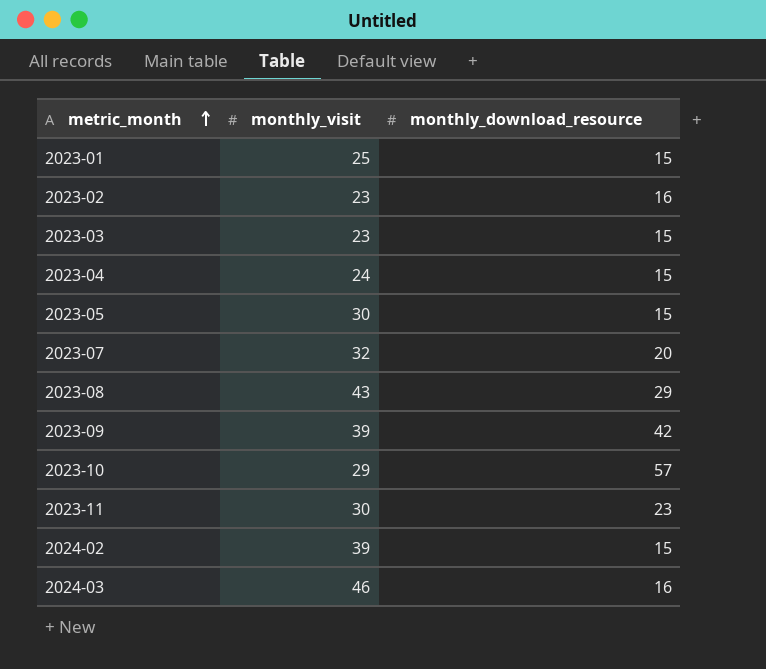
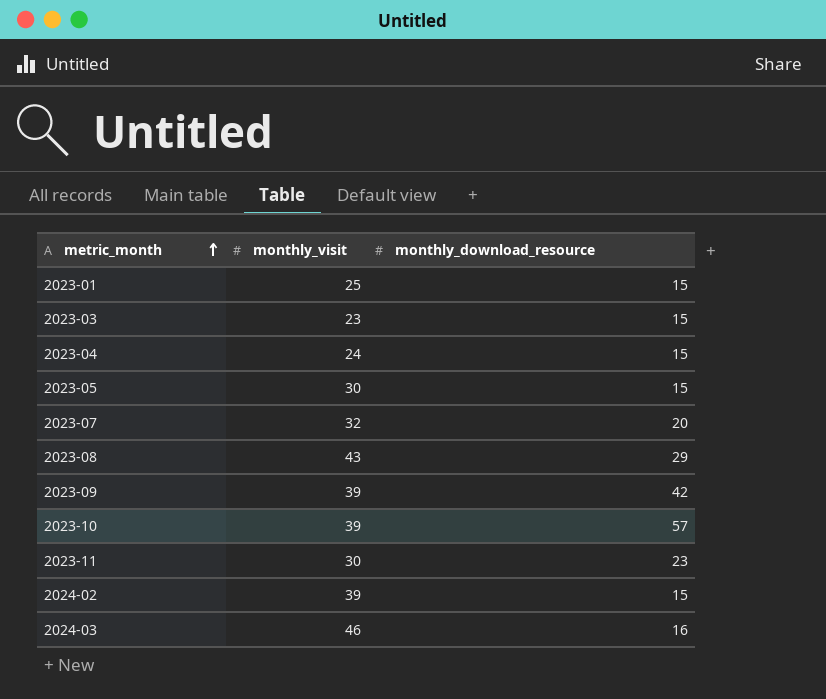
row 2023-02: 23 | 16 -> none
2023-10 | monthly_visit: 29 -> 39

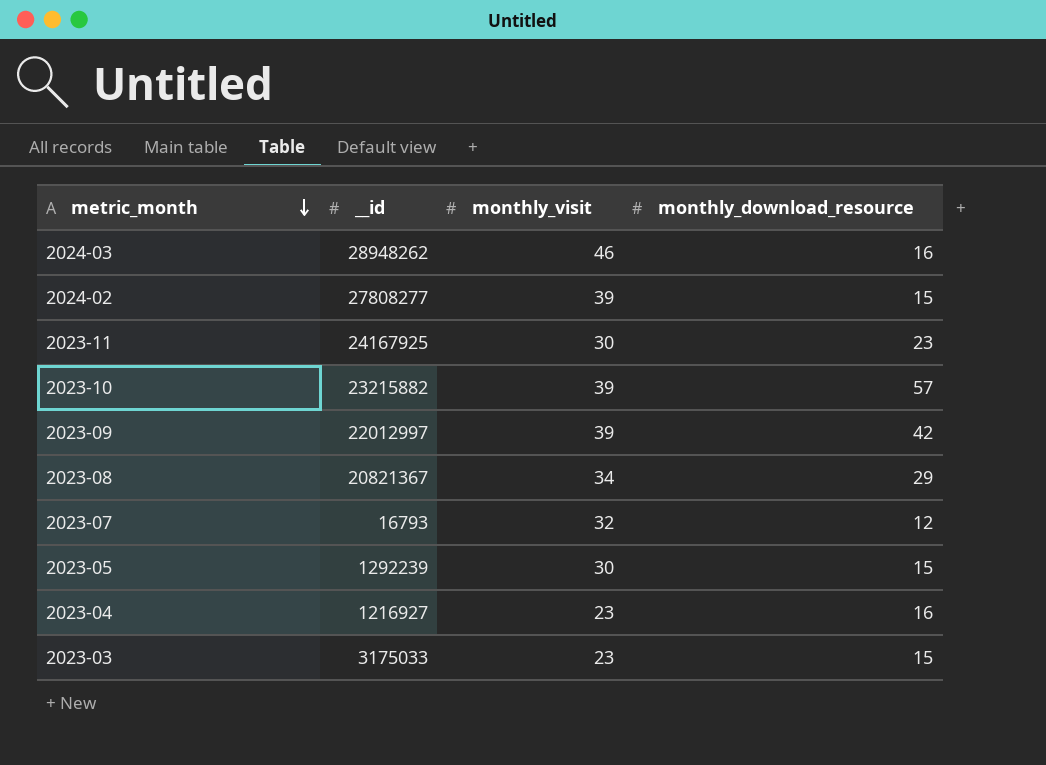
row order: metric_month ascending -> metric_month descending
column __id | position: none -> 2
row 2023-01: 25 | 15 -> none
2023-08 | monthly_visit: 43 -> 34
2023-07 | monthly_download_resource: 20 -> 12
2023-04 | monthly_visit: 24 -> 23
2023-04 | monthly_download_resource: 15 -> 16

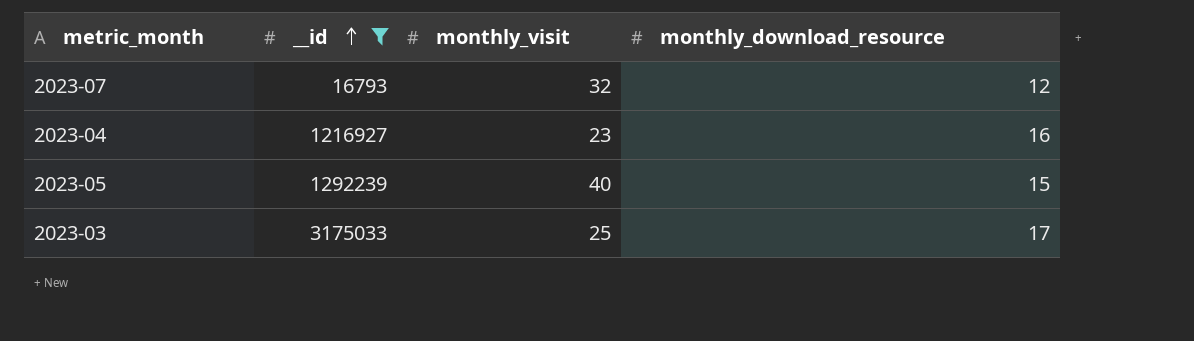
filter: none -> __id <= 3175033
row order: metric_month descending -> __id ascending
2023-05 | monthly_visit: 30 -> 40
2023-03 | monthly_visit: 23 -> 25
2023-03 | monthly_download_resource: 15 -> 17

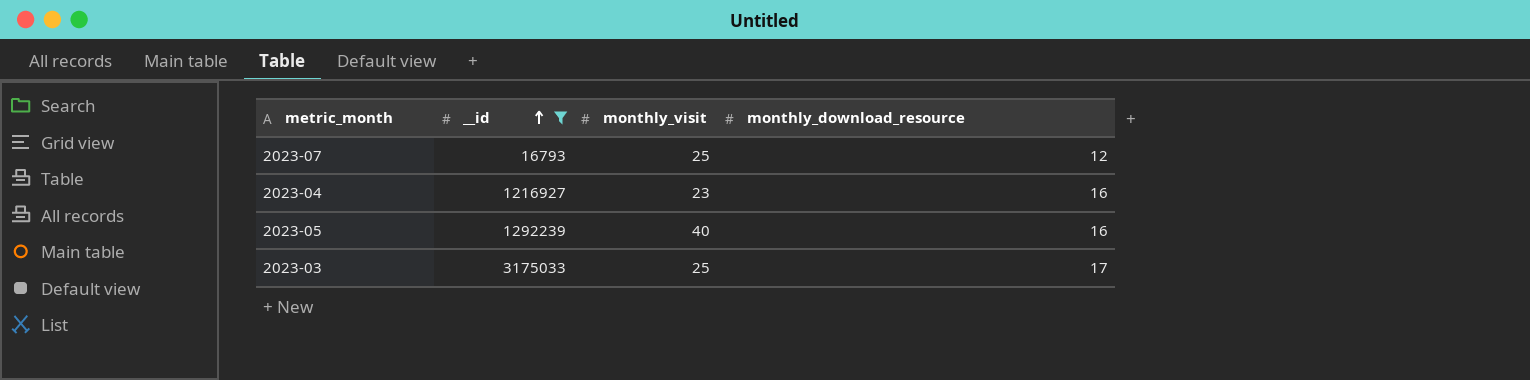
2023-07 | monthly_visit: 32 -> 25
2023-05 | monthly_download_resource: 15 -> 16

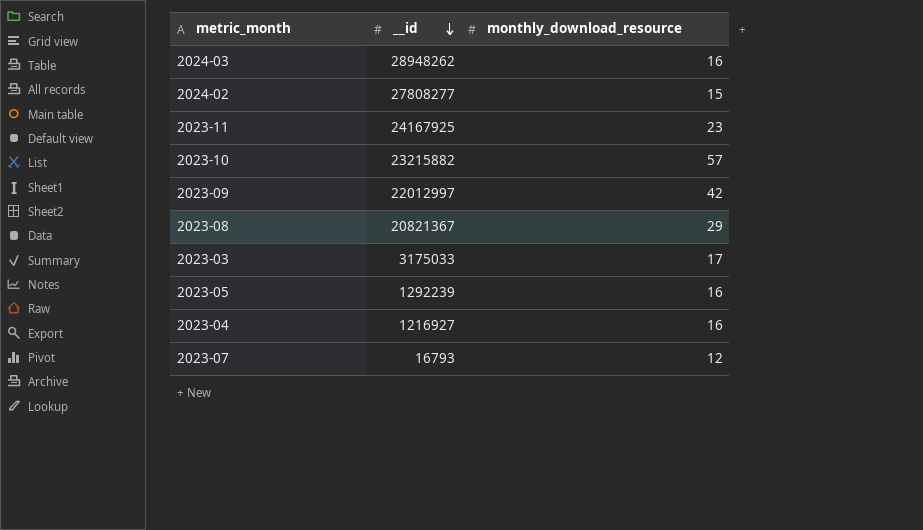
filter: __id <= 3175033 -> none
row order: __id ascending -> __id descending
column monthly_visit | position: 3 -> none

